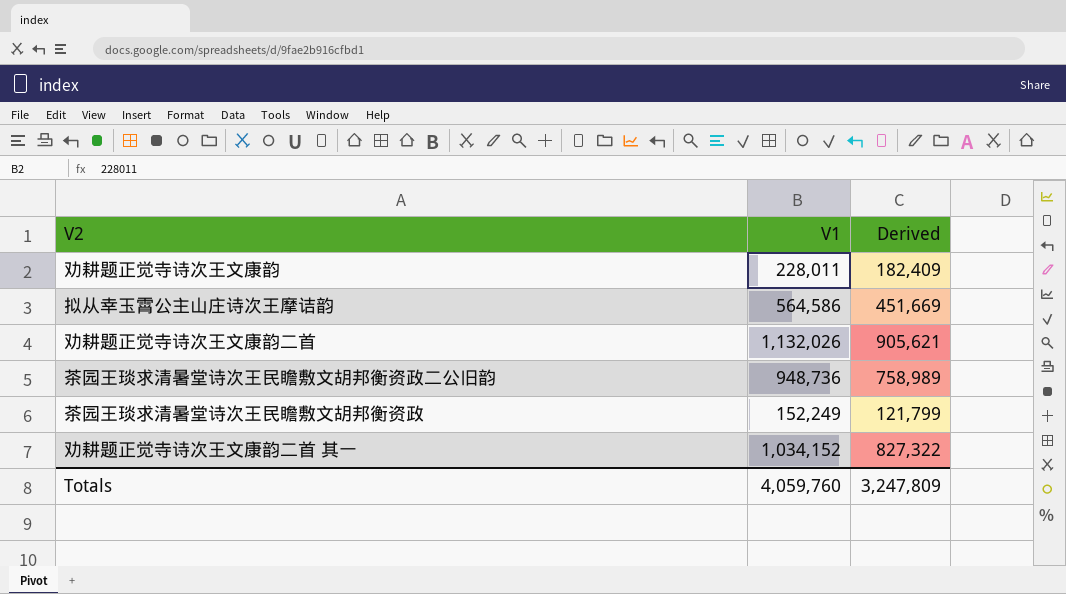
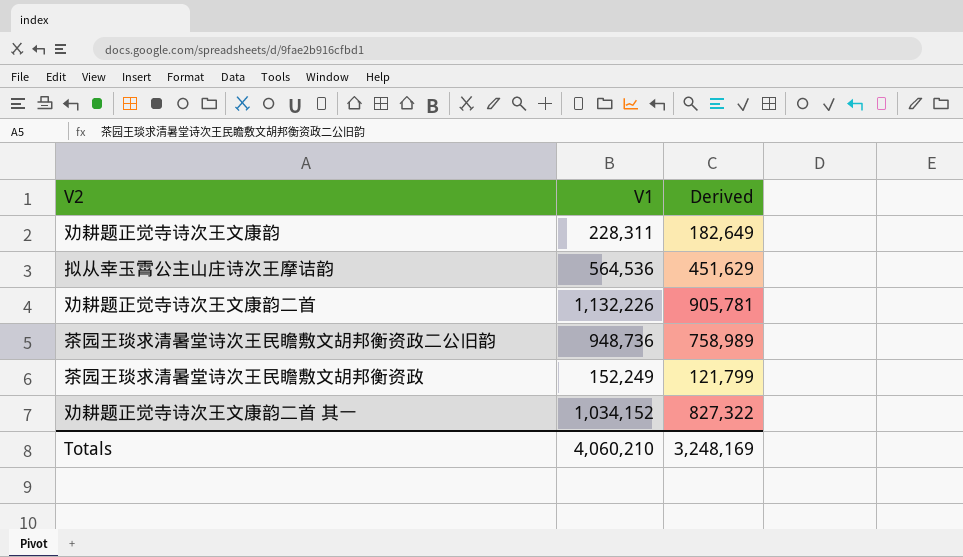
劝耕题正觉寺诗次王文康韵 | V1: 228,011 -> 228,311
劝耕题正觉寺诗次王文康韵 | Derived: 182,409 -> 182,649
拟从幸玉霄公主山庄诗次王摩诘韵 | V1: 564,586 -> 564,536
拟从幸玉霄公主山庄诗次王摩诘韵 | Derived: 451,669 -> 451,629
劝耕题正觉寺诗次王文康韵二首 | V1: 1,132,026 -> 1,132,226
劝耕题正觉寺诗次王文康韵二首 | Derived: 905,621 -> 905,781
Totals | V1: 4,059,760 -> 4,060,210
Totals | Derived: 3,247,809 -> 3,248,169

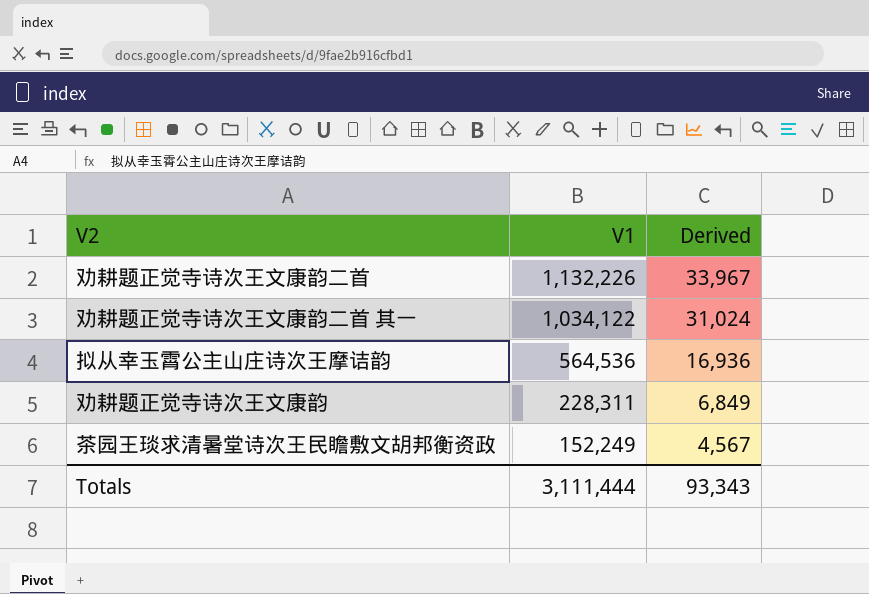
row order: none -> V1 descending
column Derived | formula: [V1] * 0.8 -> [V1] * 0.03
row 茶园王琰求清暑堂诗次王民瞻敷文胡邦衡资政二公旧韵: 948,736 | 758,989 -> none
劝耕题正觉寺诗次王文康韵二首 其一 | V1: 1,034,152 -> 1,034,122
Totals | V1: 4,060,210 -> 3,111,444
Totals | Derived: 3,248,169 -> 93,343

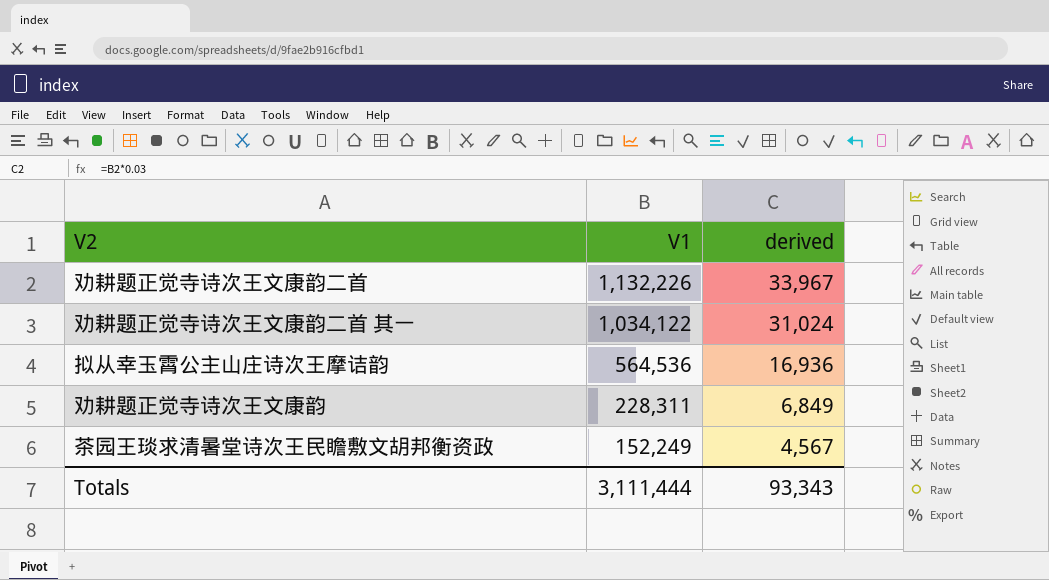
column name: Derived -> derived

